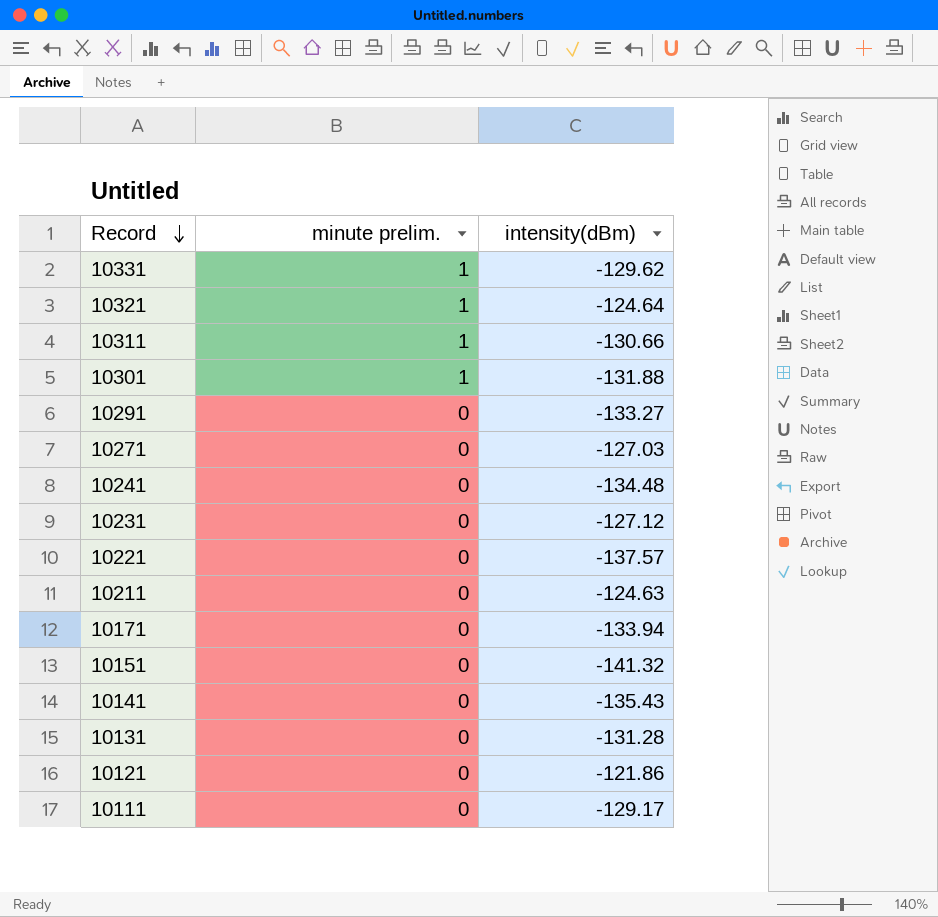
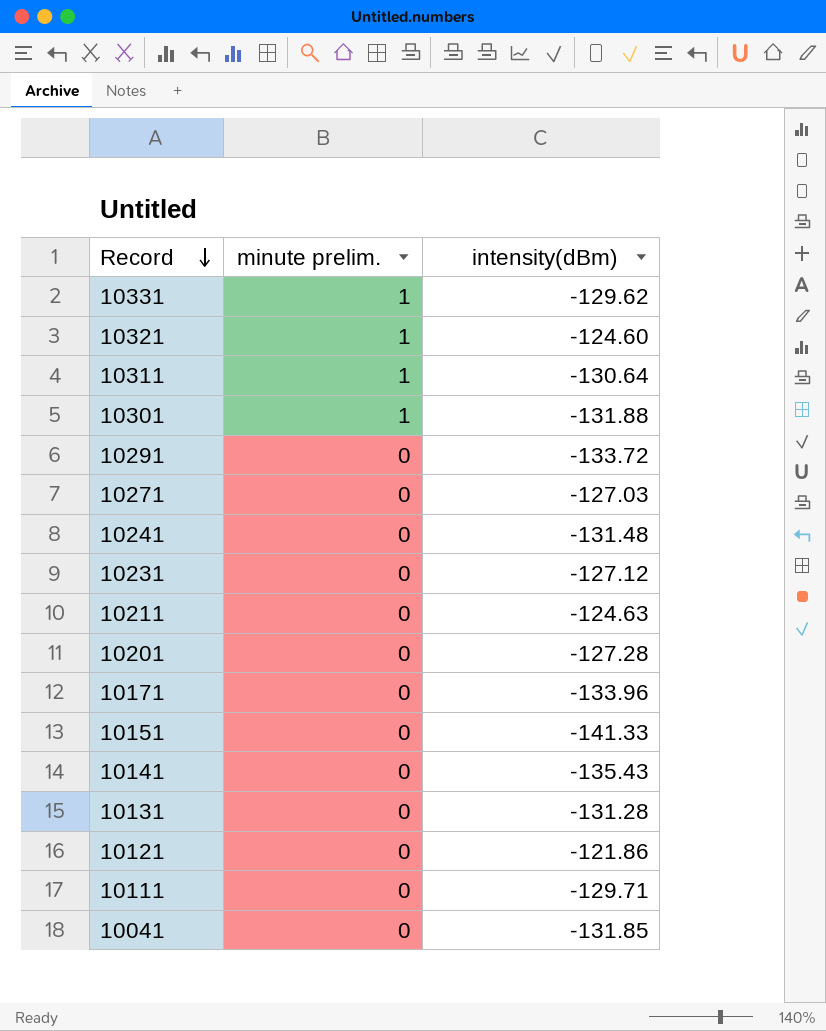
row 10221: 0 | -137.57 -> none
10321 | intensity(dBm): -124.64 -> -124.60
10311 | intensity(dBm): -130.66 -> -130.64
10291 | intensity(dBm): -133.27 -> -133.72
10241 | intensity(dBm): -134.48 -> -131.48
row 10201: none -> 0 | -127.28
10171 | intensity(dBm): -133.94 -> -133.96
10151 | intensity(dBm): -141.32 -> -141.33
10111 | intensity(dBm): -129.17 -> -129.71
row 10041: none -> 0 | -131.85

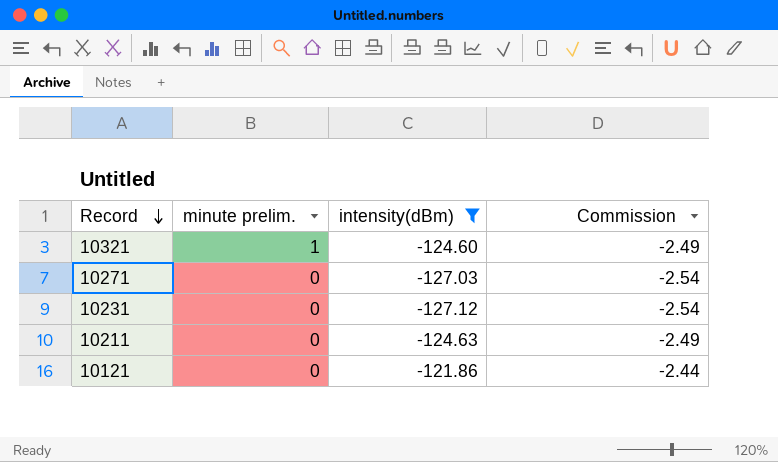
filter: none -> intensity(dBm) >= -127.12
column Commission | formula: none -> [intensity(dBm)] * 0.02

